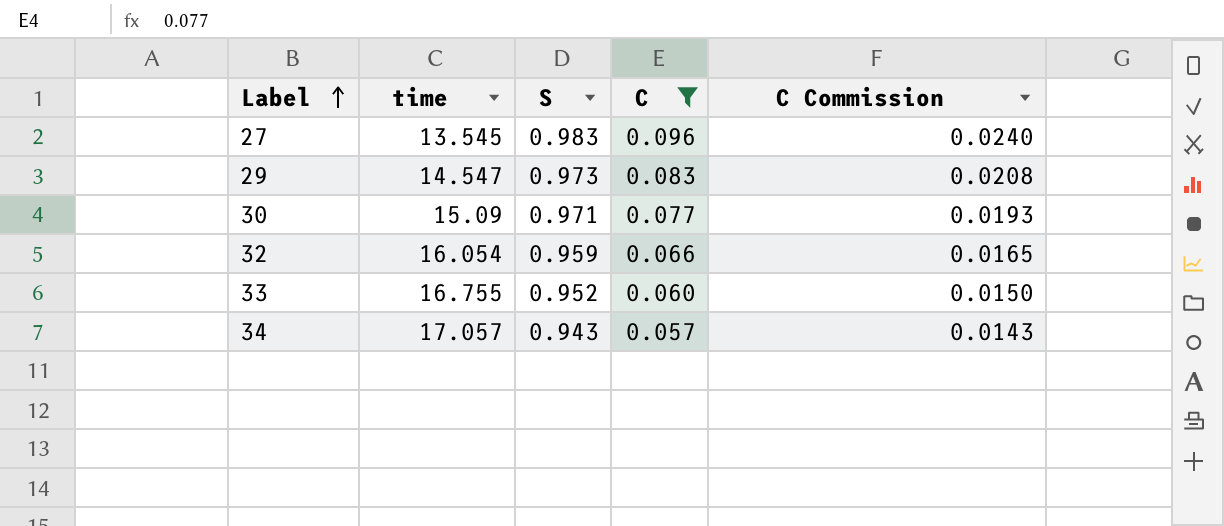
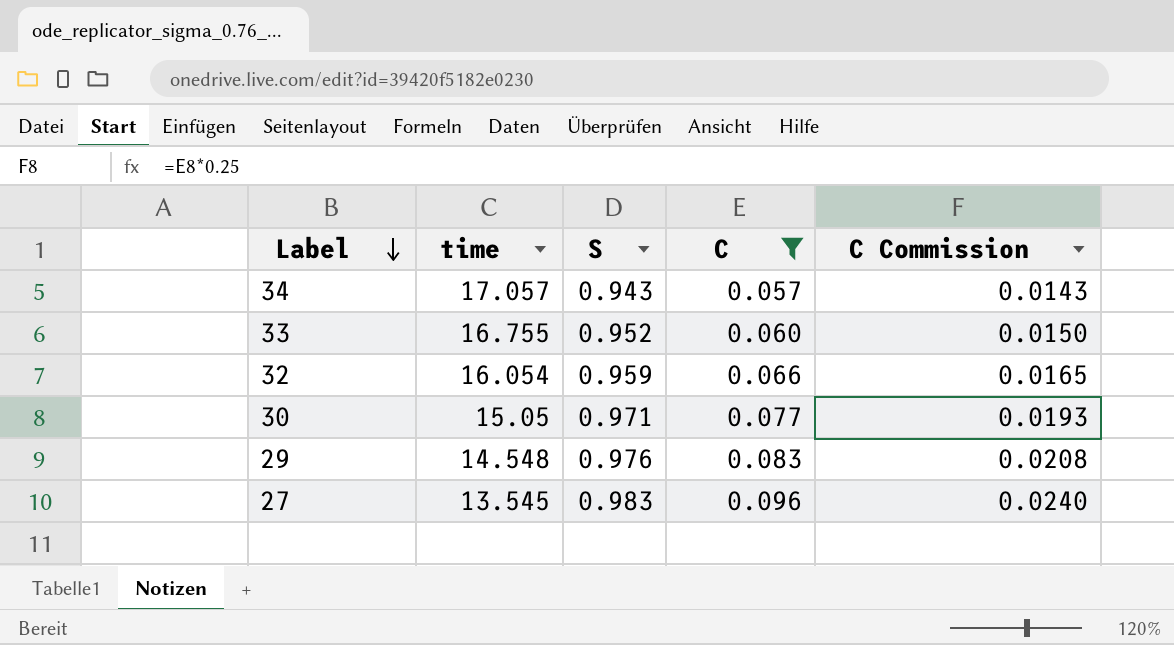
row order: Label ascending -> Label descending
30 | time: 15.09 -> 15.05
29 | time: 14.547 -> 14.548
29 | S: 0.973 -> 0.976

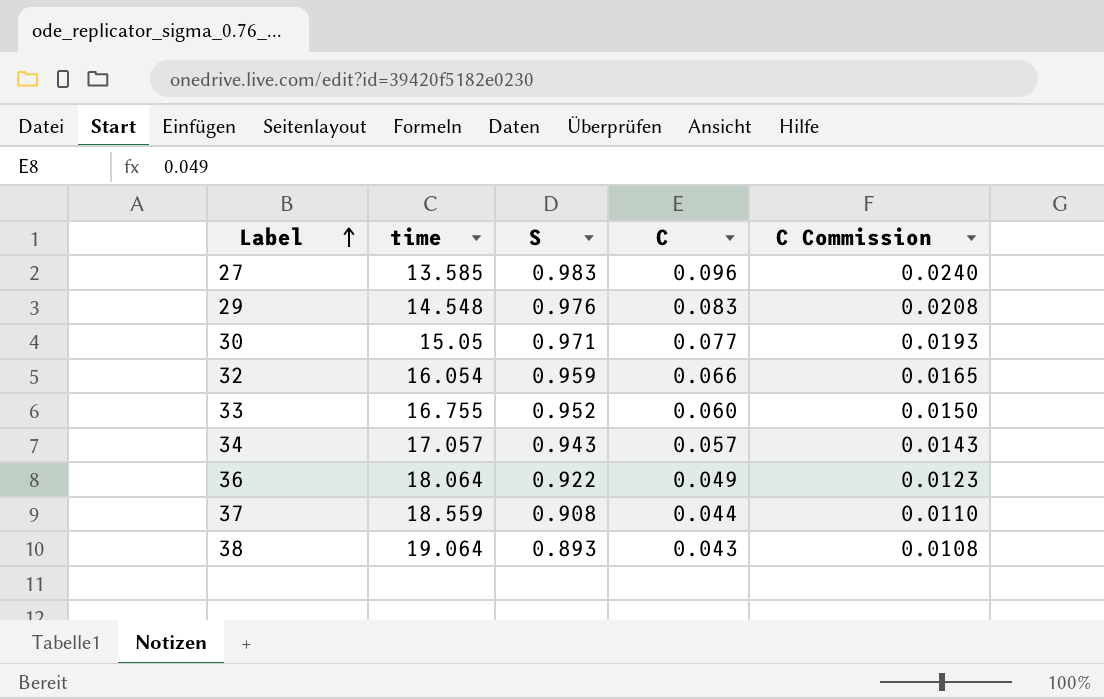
filter: C >= 0.057 -> none
row order: Label descending -> Label ascending
27 | time: 13.545 -> 13.585

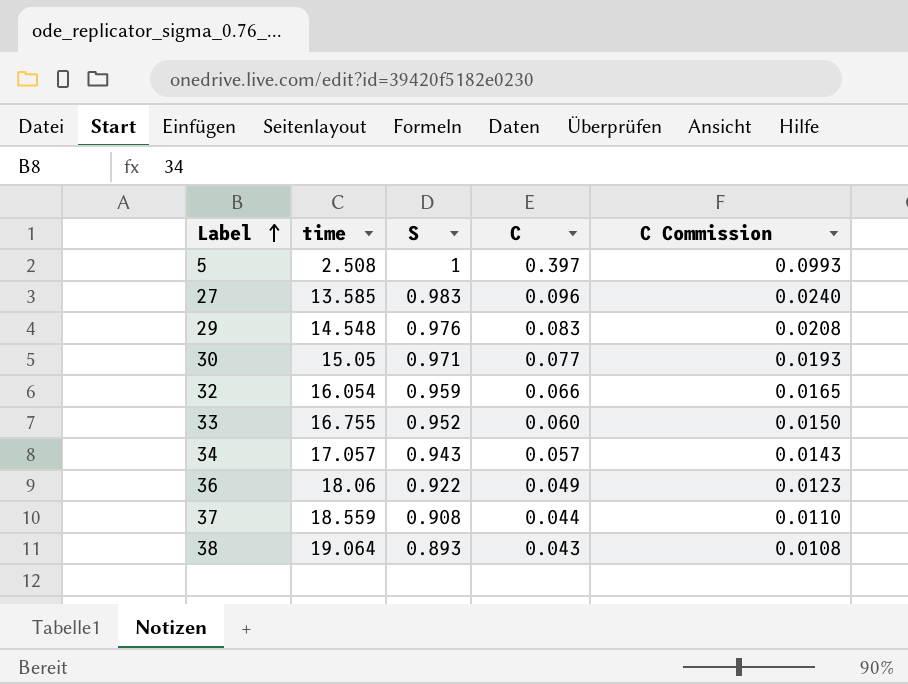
row 5: none -> 2.508 | 1 | 0.397 | 0.0993
36 | time: 18.064 -> 18.06

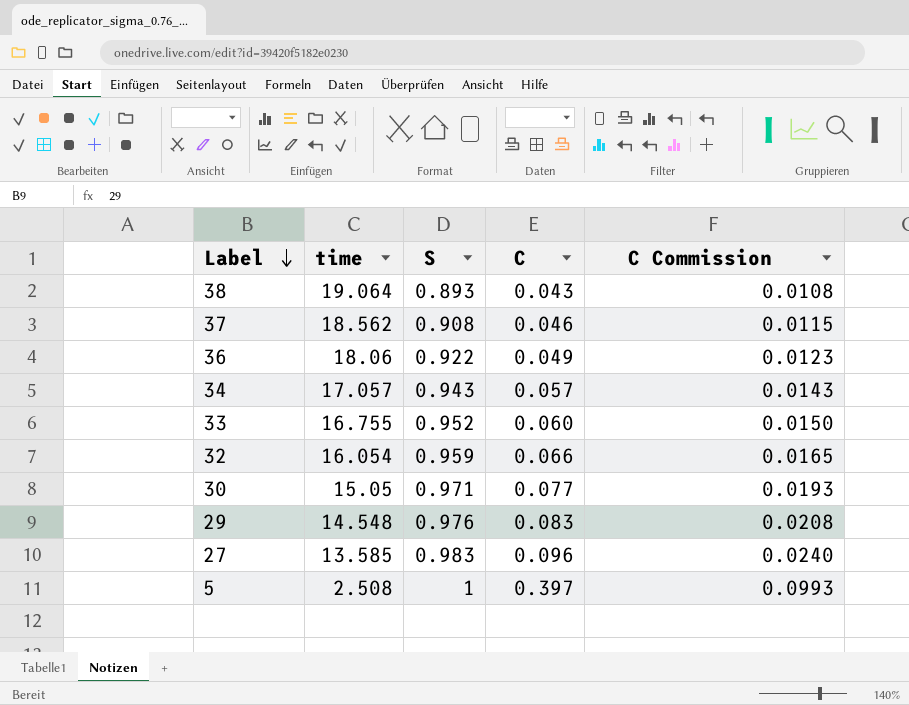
row order: Label ascending -> Label descending
37 | time: 18.559 -> 18.562
37 | C: 0.044 -> 0.046
37 | C Commission: 0.0110 -> 0.0115

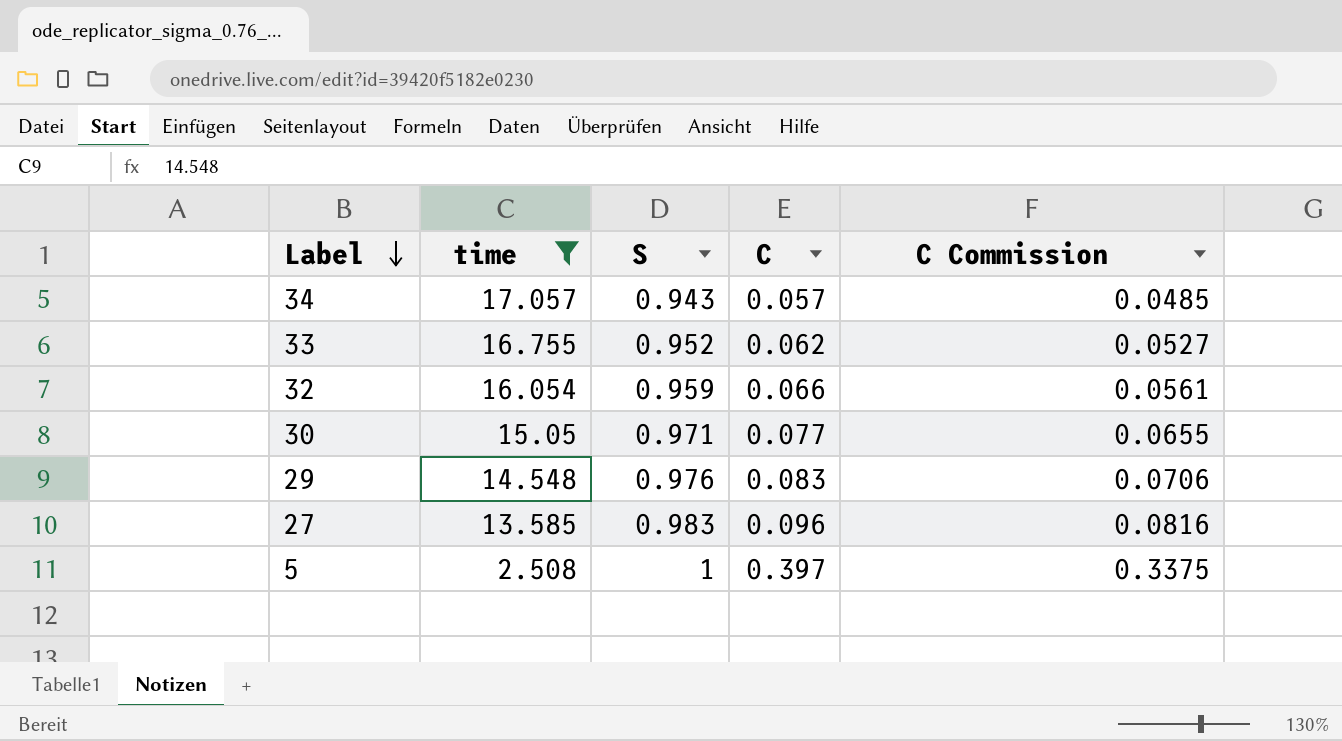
filter: none -> time <= 17.057
column C Commission | formula: [C] * 0.25 -> [C] * 0.85
33 | C: 0.060 -> 0.062

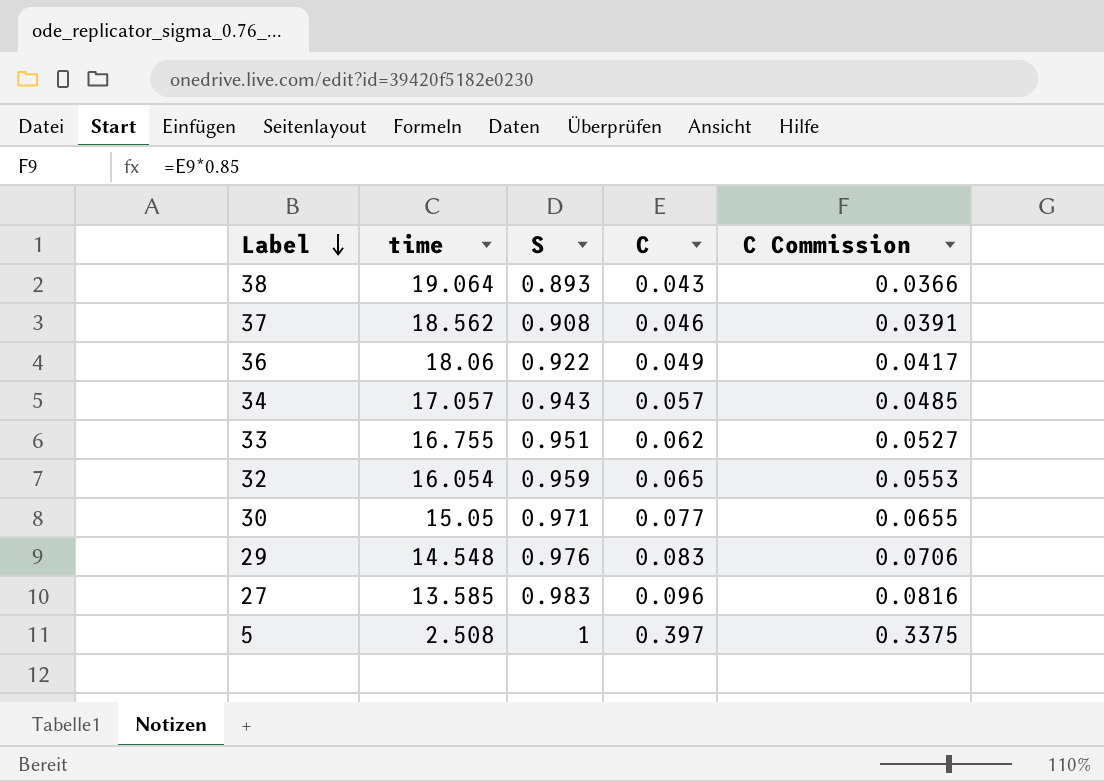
filter: time <= 17.057 -> none
33 | S: 0.952 -> 0.951
32 | C: 0.066 -> 0.065
32 | C Commission: 0.0561 -> 0.0553

